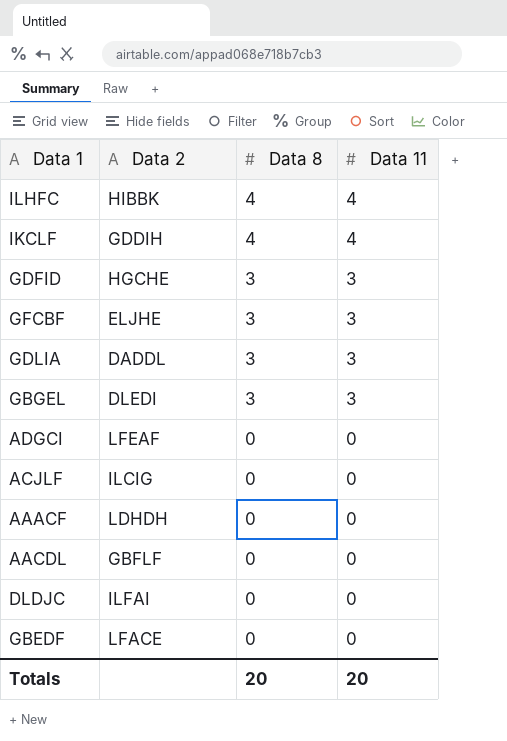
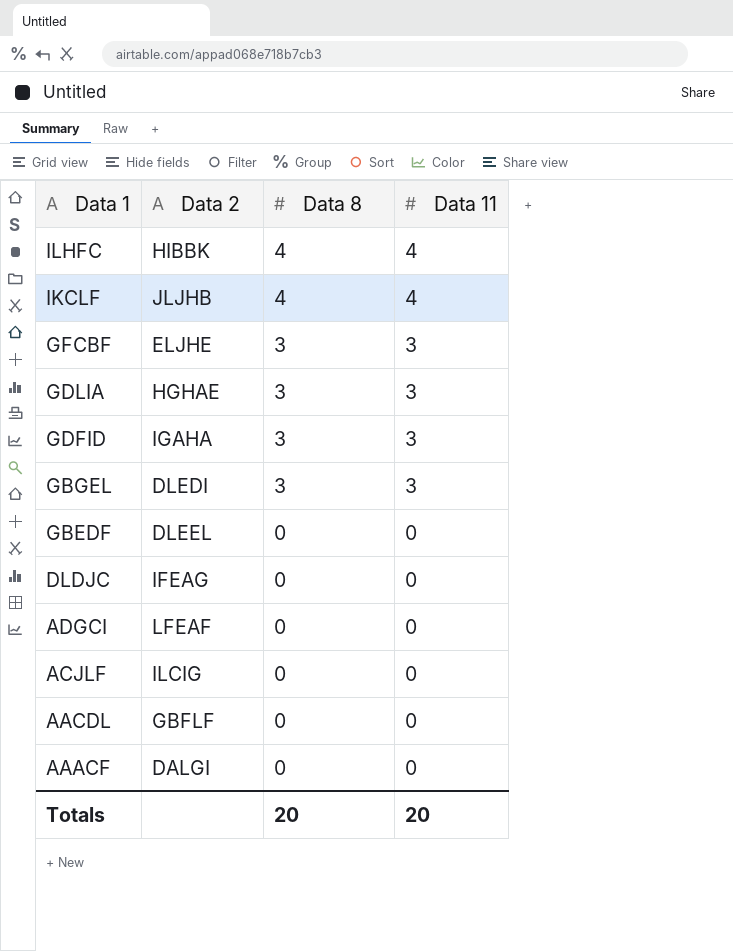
row order: Data 8 descending -> Data 1 descending
IKCLF | Data 2: GDDIH -> JLJHB
GDLIA | Data 2: DADDL -> HGHAE
GDFID | Data 2: HGCHE -> IGAHA
GBEDF | Data 2: LFACE -> DLEEL
DLDJC | Data 2: ILFAI -> IFEAG
AAACF | Data 2: LDHDH -> DALGI

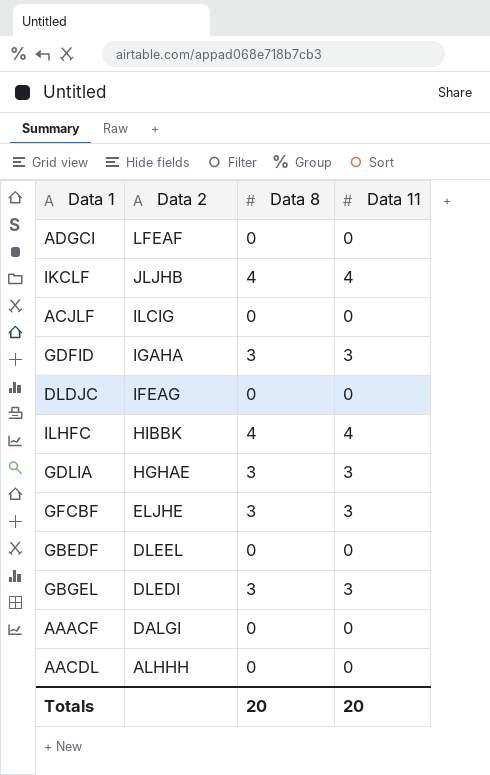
row order: Data 1 descending -> Data 2 descending
AACDL | Data 2: GBFLF -> ALHHH

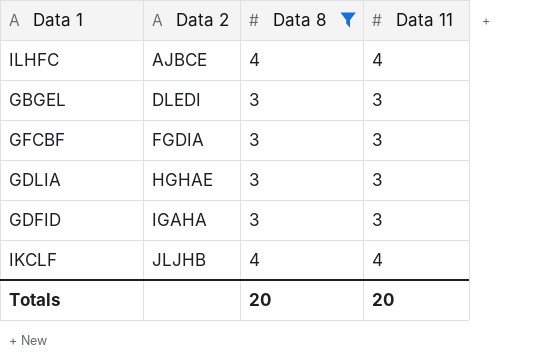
filter: none -> Data 8 != 0
row order: Data 2 descending -> Data 2 ascending
ILHFC | Data 2: HIBBK -> AJBCE
GFCBF | Data 2: ELJHE -> FGDIA

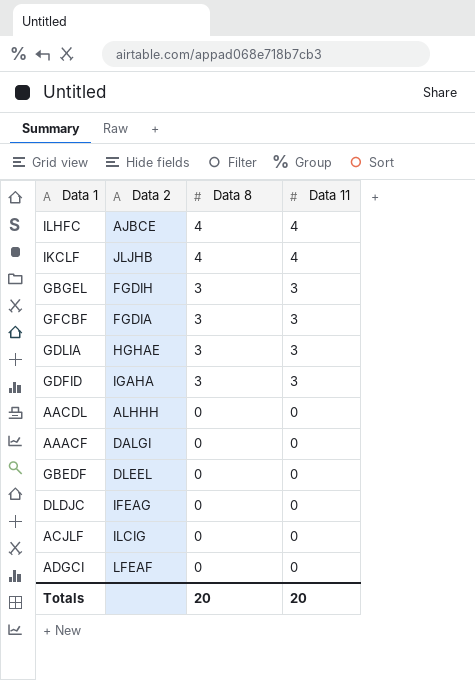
filter: Data 8 != 0 -> none
row order: Data 2 ascending -> Data 8 descending
GBGEL | Data 2: DLEDI -> FGDIH

